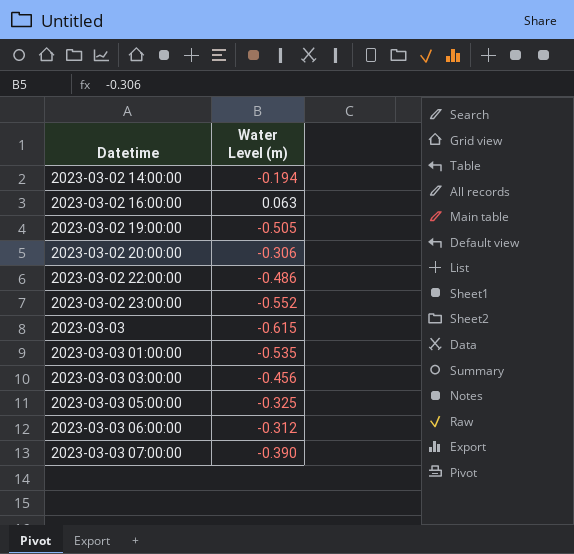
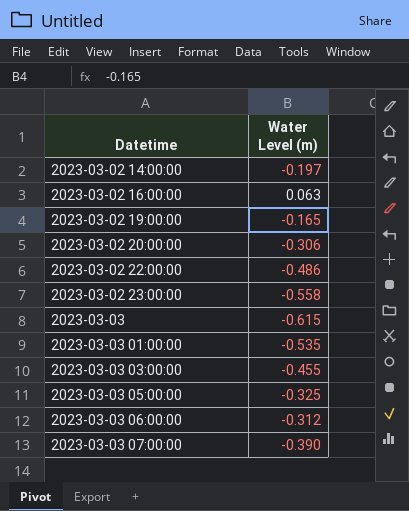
2023-03-02 14:00:00 | Water Level (m): -0.194 -> -0.197
2023-03-02 19:00:00 | Water Level (m): -0.505 -> -0.165
2023-03-02 23:00:00 | Water Level (m): -0.552 -> -0.558
2023-03-03 03:00:00 | Water Level (m): -0.456 -> -0.455

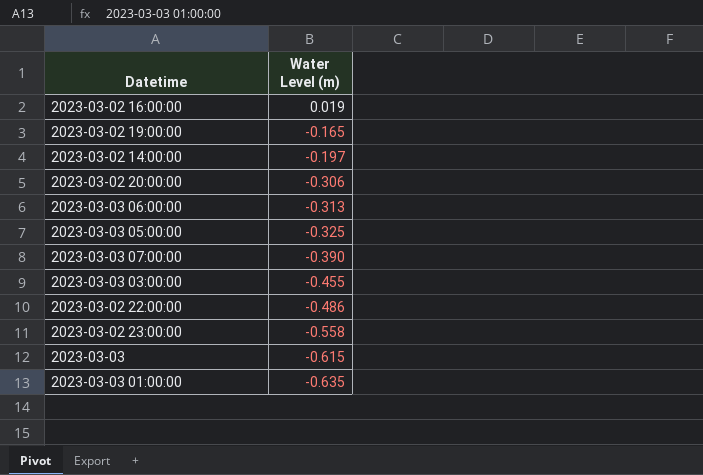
row order: Datetime ascending -> Water Level (m) descending
2023-03-02 16:00:00 | Water Level (m): 0.063 -> 0.019
2023-03-03 06:00:00 | Water Level (m): -0.312 -> -0.313
2023-03-03 01:00:00 | Water Level (m): -0.535 -> -0.635

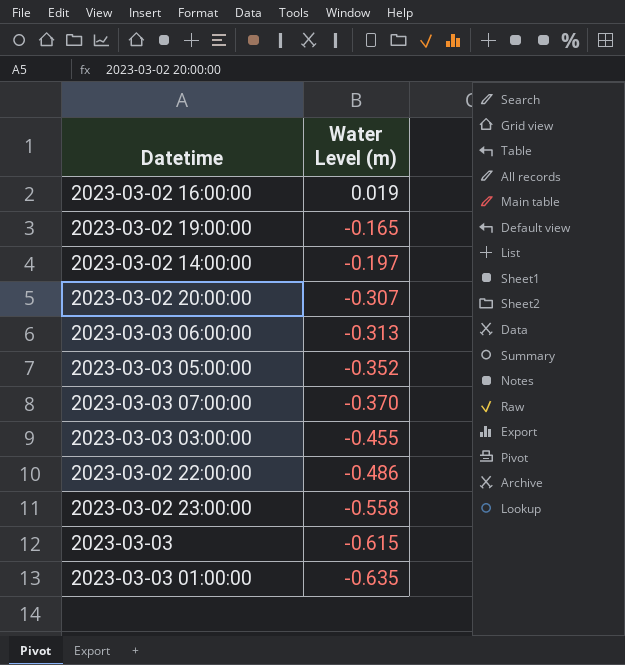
2023-03-02 20:00:00 | Water Level (m): -0.306 -> -0.307
2023-03-03 05:00:00 | Water Level (m): -0.325 -> -0.352
2023-03-03 07:00:00 | Water Level (m): -0.390 -> -0.370

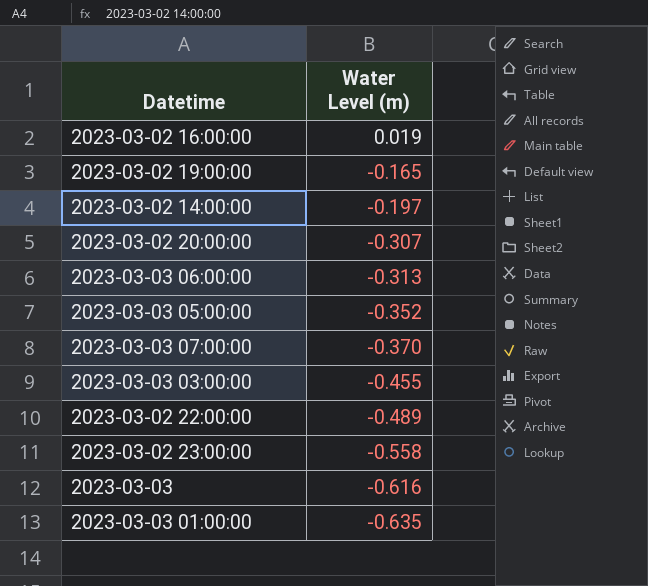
2023-03-02 22:00:00 | Water Level (m): -0.486 -> -0.489
2023-03-03 | Water Level (m): -0.615 -> -0.616

